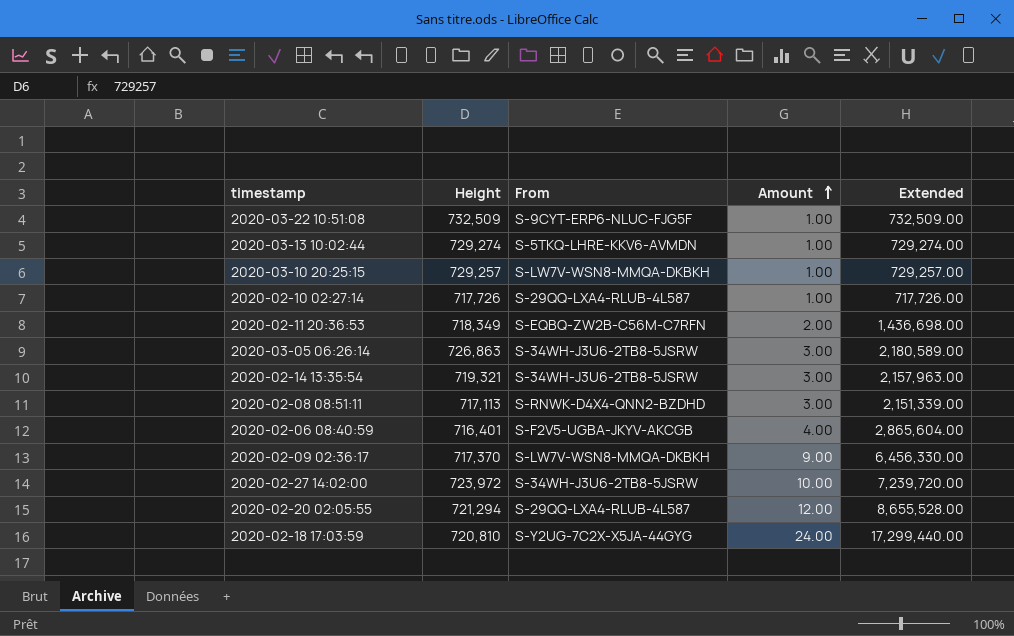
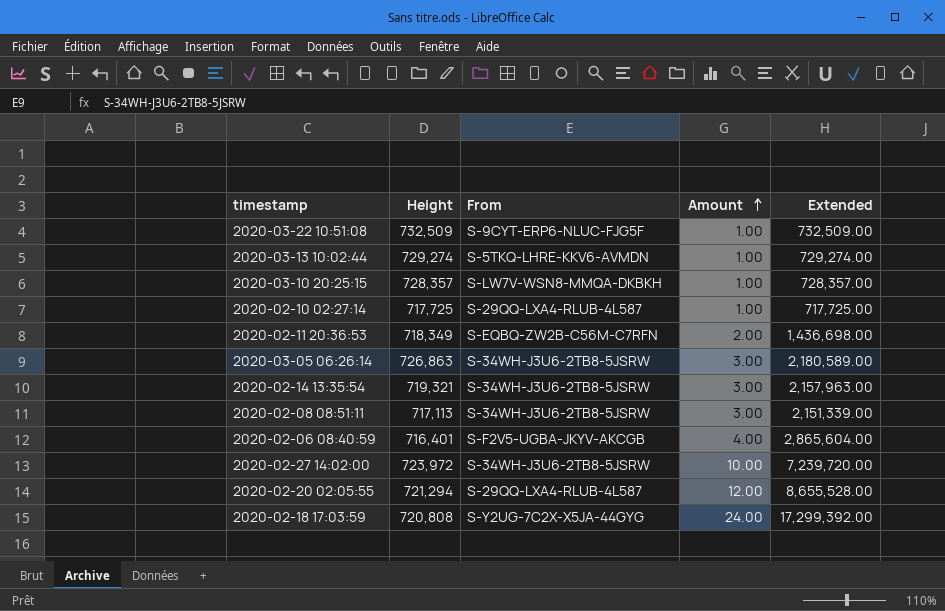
row 2020-02-09 02:36:17: 717,370 | S-LW7V-WSN8-MMQA-DKBKH | 9.00 | 6,456,330.00 -> none
2020-03-10 20:25:15 | Height: 729,257 -> 728,357
2020-03-10 20:25:15 | Extended: 729,257.00 -> 728,357.00
2020-02-10 02:27:14 | Height: 717,726 -> 717,725
2020-02-10 02:27:14 | Extended: 717,726.00 -> 717,725.00
2020-02-08 08:51:11 | From: S-RNWK-D4X4-QNN2-BZDHD -> S-34WH-J3U6-2TB8-5JSRW
2020-02-18 17:03:59 | Height: 720,810 -> 720,808
2020-02-18 17:03:59 | Extended: 17,299,440.00 -> 17,299,392.00

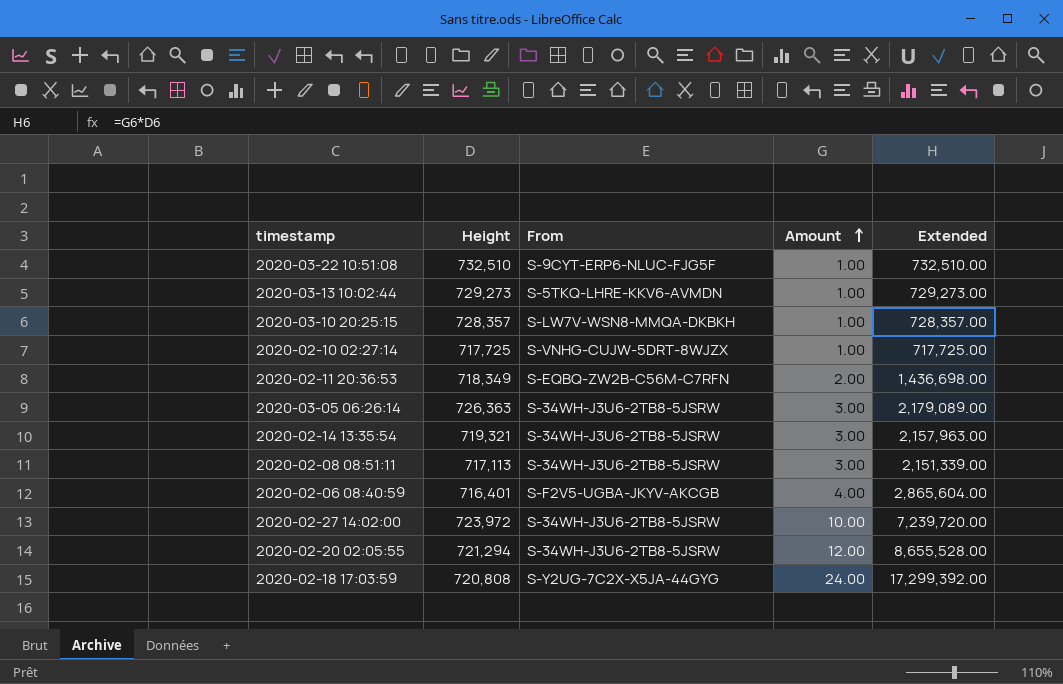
2020-03-22 10:51:08 | Height: 732,509 -> 732,510
2020-03-22 10:51:08 | Extended: 732,509.00 -> 732,510.00
2020-03-13 10:02:44 | Height: 729,274 -> 729,273
2020-03-13 10:02:44 | Extended: 729,274.00 -> 729,273.00
2020-02-10 02:27:14 | From: S-29QQ-LXA4-RLUB-4L587 -> S-VNHG-CUJW-5DRT-8WJZX
2020-03-05 06:26:14 | Height: 726,863 -> 726,363
2020-03-05 06:26:14 | Extended: 2,180,589.00 -> 2,179,089.00
2020-02-20 02:05:55 | From: S-29QQ-LXA4-RLUB-4L587 -> S-34WH-J3U6-2TB8-5JSRW

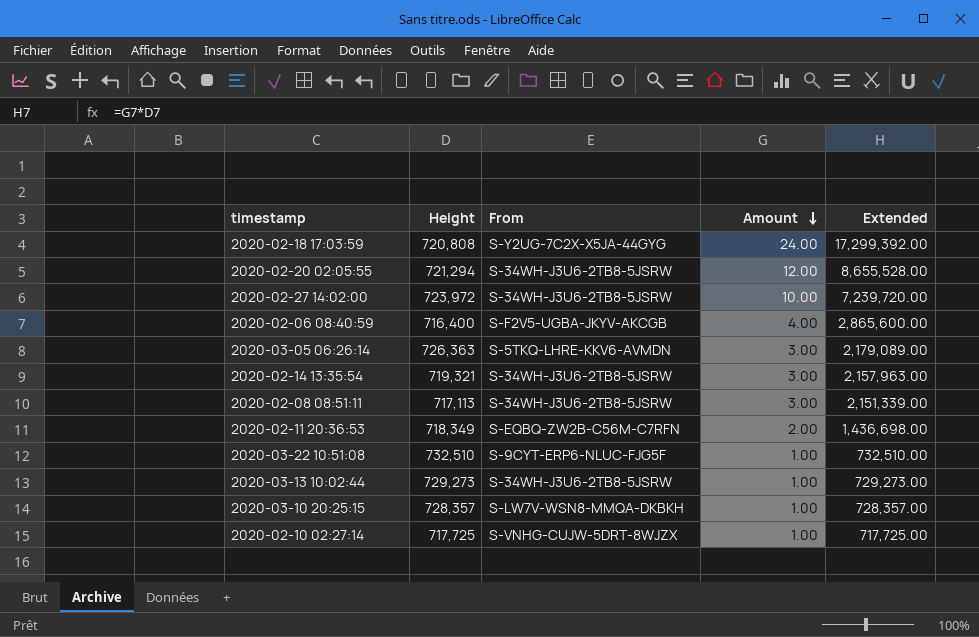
row order: Amount ascending -> Amount descending
2020-02-06 08:40:59 | Height: 716,401 -> 716,400
2020-02-06 08:40:59 | Extended: 2,865,604.00 -> 2,865,600.00
2020-03-05 06:26:14 | From: S-34WH-J3U6-2TB8-5JSRW -> S-5TKQ-LHRE-KKV6-AVMDN
2020-03-13 10:02:44 | From: S-5TKQ-LHRE-KKV6-AVMDN -> S-34WH-J3U6-2TB8-5JSRW

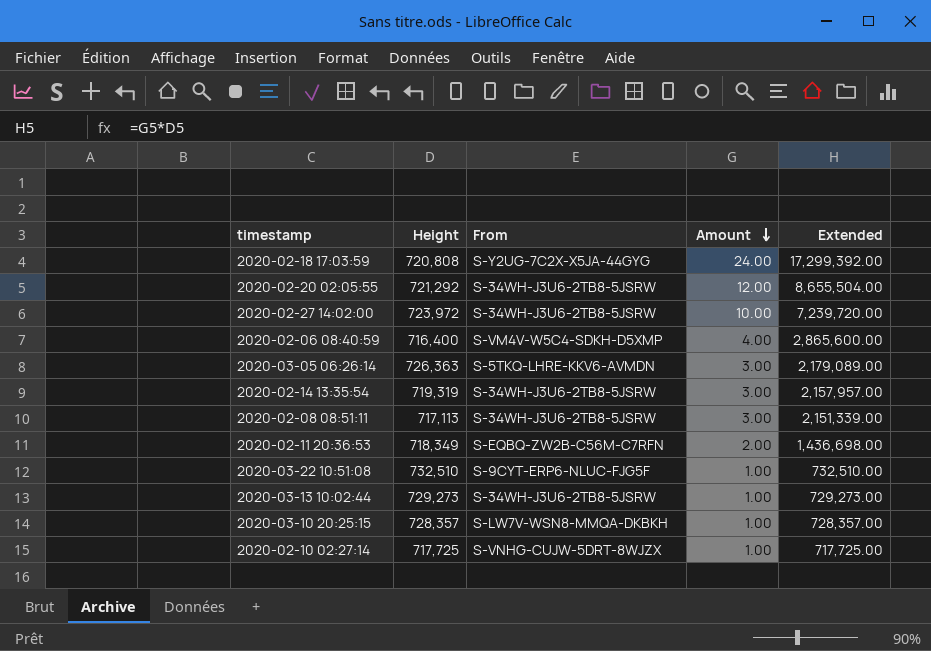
2020-02-20 02:05:55 | Height: 721,294 -> 721,292
2020-02-20 02:05:55 | Extended: 8,655,528.00 -> 8,655,504.00
2020-02-06 08:40:59 | From: S-F2V5-UGBA-JKYV-AKCGB -> S-VM4V-W5C4-SDKH-D5XMP
2020-02-14 13:35:54 | Height: 719,321 -> 719,319
2020-02-14 13:35:54 | Extended: 2,157,963.00 -> 2,157,957.00

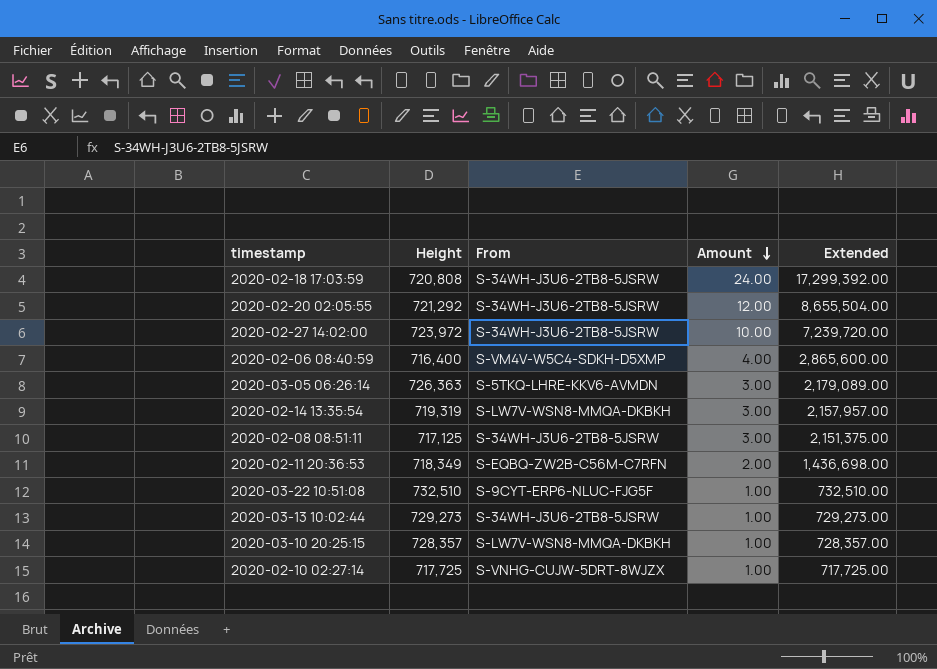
2020-02-18 17:03:59 | From: S-Y2UG-7C2X-X5JA-44GYG -> S-34WH-J3U6-2TB8-5JSRW
2020-02-14 13:35:54 | From: S-34WH-J3U6-2TB8-5JSRW -> S-LW7V-WSN8-MMQA-DKBKH
2020-02-08 08:51:11 | Height: 717,113 -> 717,125
2020-02-08 08:51:11 | Extended: 2,151,339.00 -> 2,151,375.00

